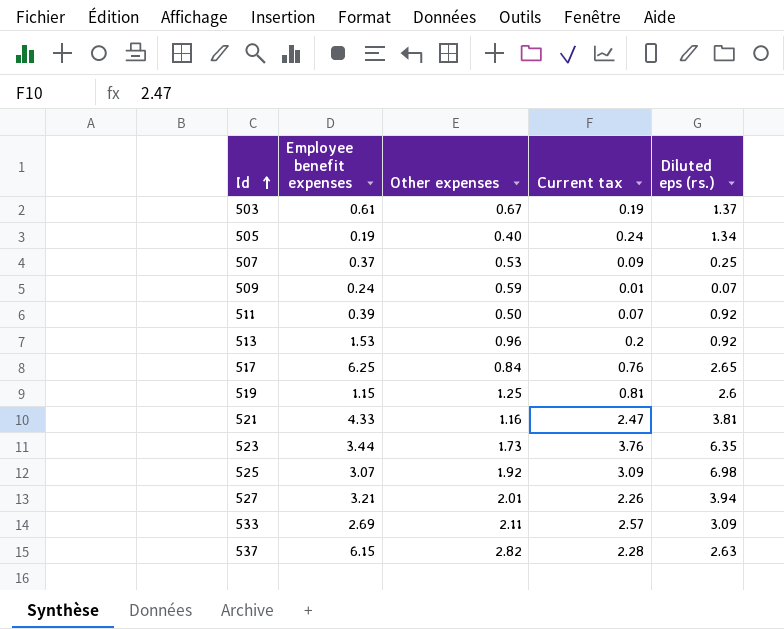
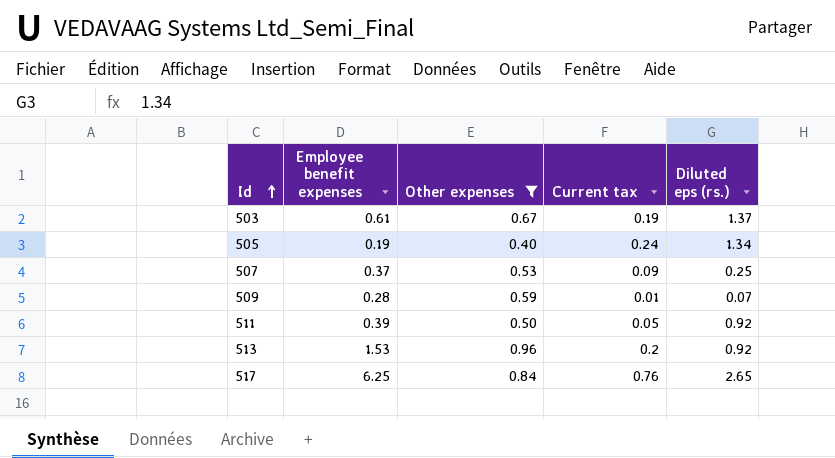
filter: none -> Other expenses <= 0.96
509 | Employee benefit expenses: 0.24 -> 0.28
511 | Current tax: 0.07 -> 0.05

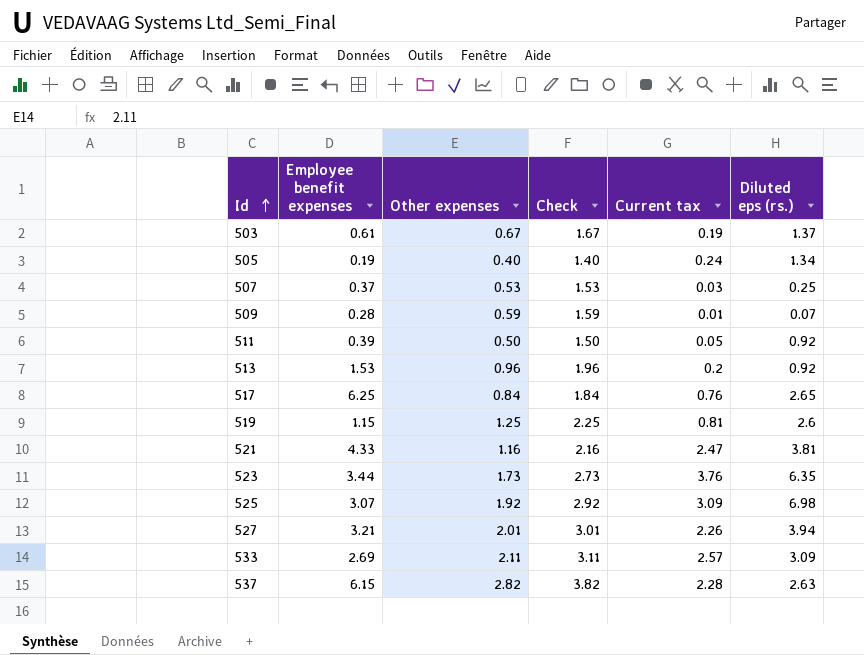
filter: Other expenses <= 0.96 -> none
column Check | formula: none -> [Other expenses] + 1
507 | Current tax: 0.09 -> 0.03

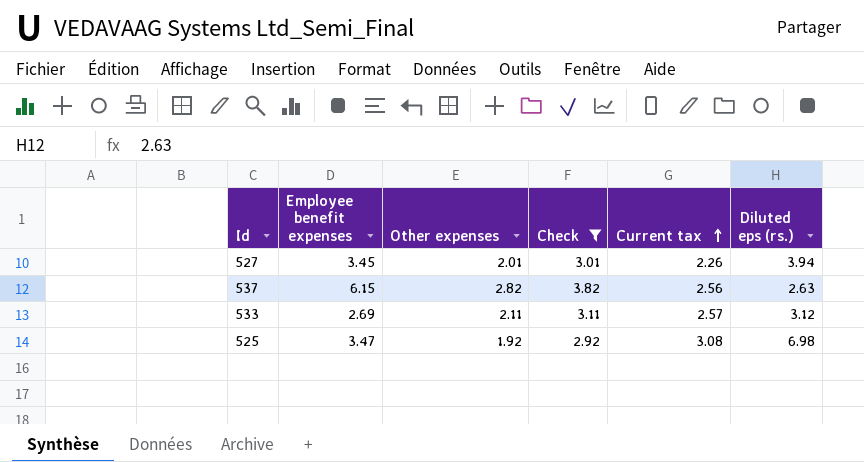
filter: none -> Check >= 2.92
row order: Id ascending -> Current tax ascending
527 | Employee benefit expenses: 3.21 -> 3.45
537 | Current tax: 2.28 -> 2.56
533 | Diluted eps (rs.): 3.09 -> 3.12
525 | Employee benefit expenses: 3.07 -> 3.47
525 | Current tax: 3.09 -> 3.08

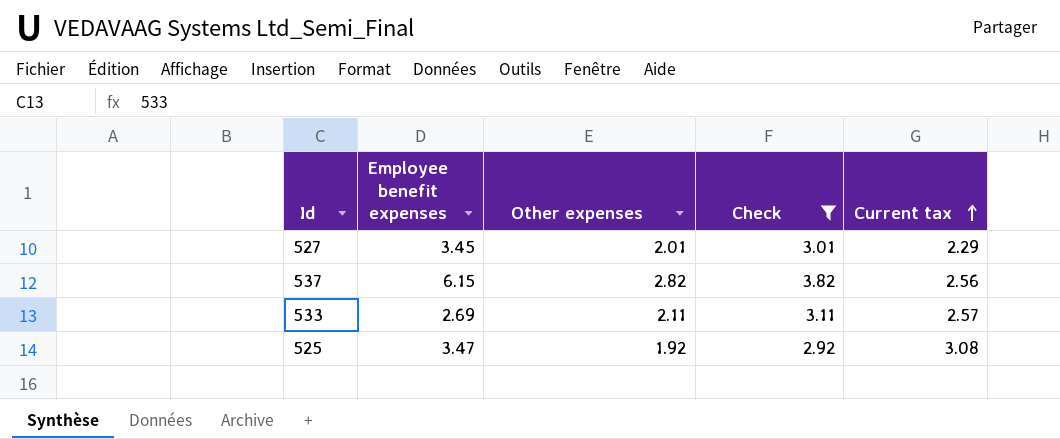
column Diluted eps (rs.) | position: 6 -> none
527 | Current tax: 2.26 -> 2.29

